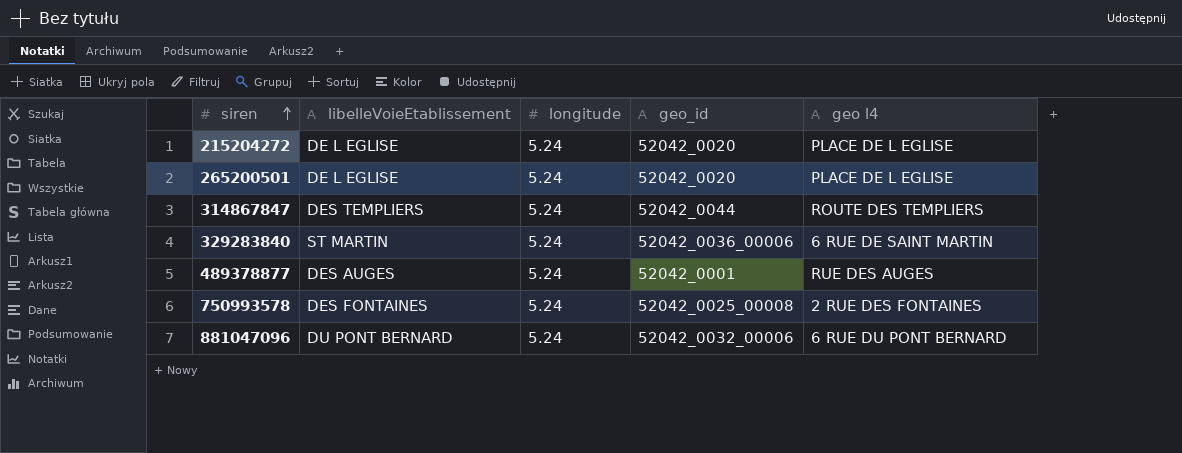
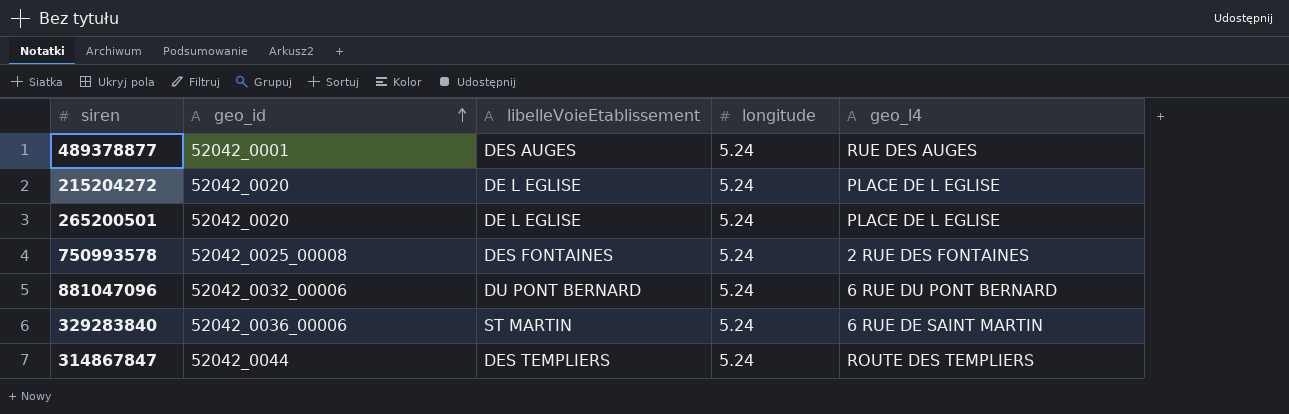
row order: siren ascending -> geo_id ascending
column geo_id | position: 4 -> 2
column name: geo l4 -> geo_l4

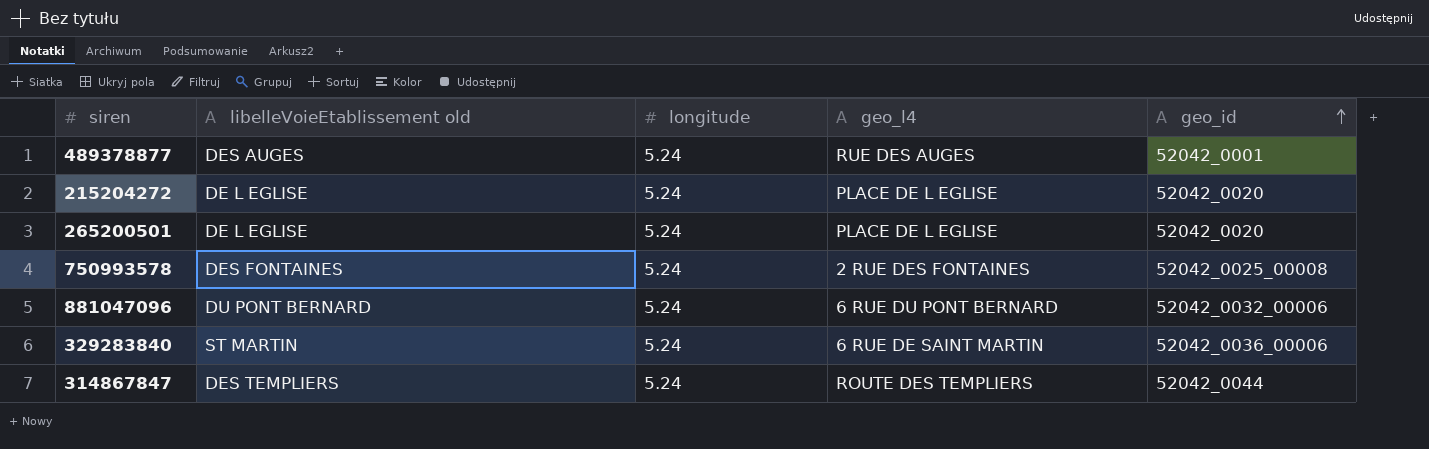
column name: libelleVoieEtablissement -> libelleVoieEtablissement old
column geo_id | position: 2 -> 5

